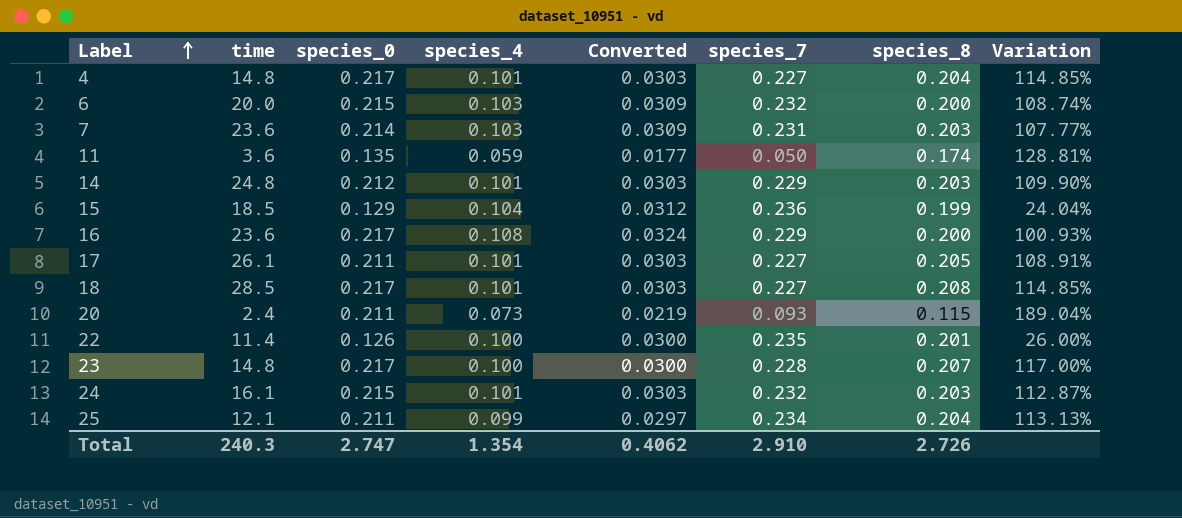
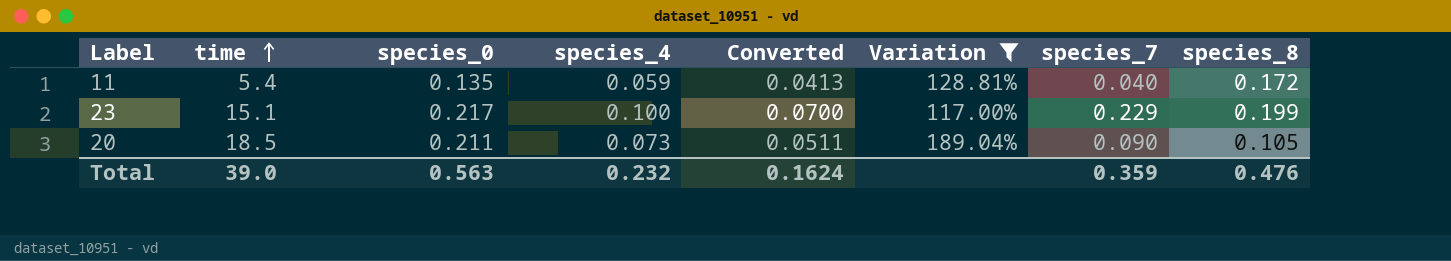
filter: none -> Variation >= 117.00%
row order: Label ascending -> time ascending
column Converted | formula: [species_4] * 0.3 -> [species_4] * 0.7
column Variation | position: 8 -> 6
11 | time: 3.6 -> 5.4
11 | species_7: 0.050 -> 0.040
11 | species_8: 0.174 -> 0.172
23 | time: 14.8 -> 15.1
23 | species_7: 0.228 -> 0.229
23 | species_8: 0.207 -> 0.199
20 | time: 2.4 -> 18.5
20 | species_7: 0.093 -> 0.090
20 | species_8: 0.115 -> 0.105
Total | time: 240.3 -> 39.0
Total | species_0: 2.747 -> 0.563
Total | species_4: 1.354 -> 0.232
Total | Converted: 0.4062 -> 0.1624
Total | species_7: 2.910 -> 0.359
Total | species_8: 2.726 -> 0.476

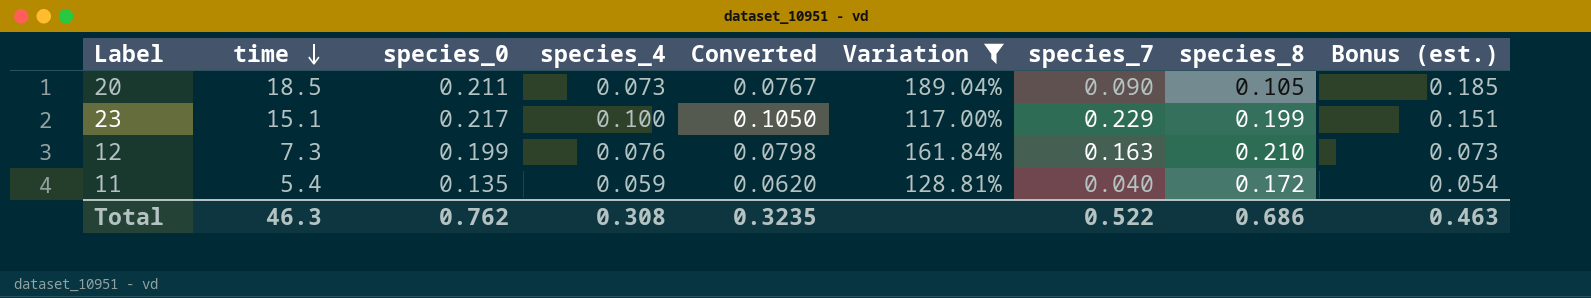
row order: time ascending -> time descending
column Converted | formula: [species_4] * 0.7 -> [species_4] * 1.05
column Bonus (est.) | formula: none -> [time] * 0.01
row 12: none -> 7.3 | 0.199 | 0.076 | 0.0798 | 161.84% | 0.163 | 0.210 | 0.073
Total | time: 39.0 -> 46.3
Total | species_0: 0.563 -> 0.762
Total | species_4: 0.232 -> 0.308
Total | Converted: 0.1624 -> 0.3235
Total | species_7: 0.359 -> 0.522
Total | species_8: 0.476 -> 0.686

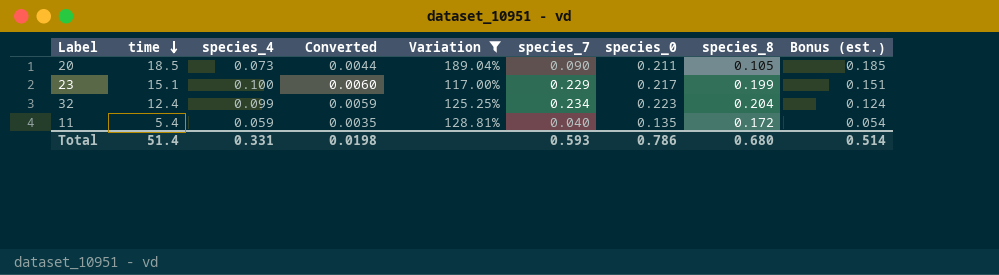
column Converted | formula: [species_4] * 1.05 -> [species_4] * 0.06
column species_0 | position: 3 -> 7
row 12: 7.3 | 0.199 | 0.076 | 0.0798 | 161.84% | 0.163 | 0.210 | 0.073 -> none
row 32: none -> 12.4 | 0.099 | 0.0059 | 125.25% | 0.234 | 0.223 | 0.204 | 0.124
Total | time: 46.3 -> 51.4
Total | species_4: 0.308 -> 0.331
Total | Converted: 0.3235 -> 0.0198
Total | species_7: 0.522 -> 0.593
Total | species_0: 0.762 -> 0.786
Total | species_8: 0.686 -> 0.680
Total | Bonus (est.): 0.463 -> 0.514

